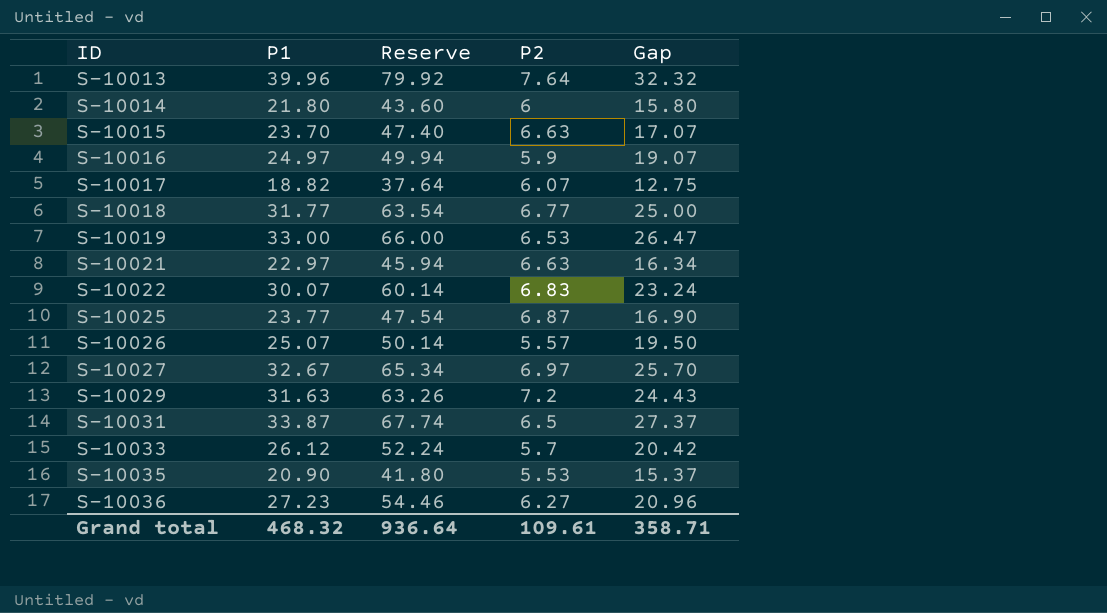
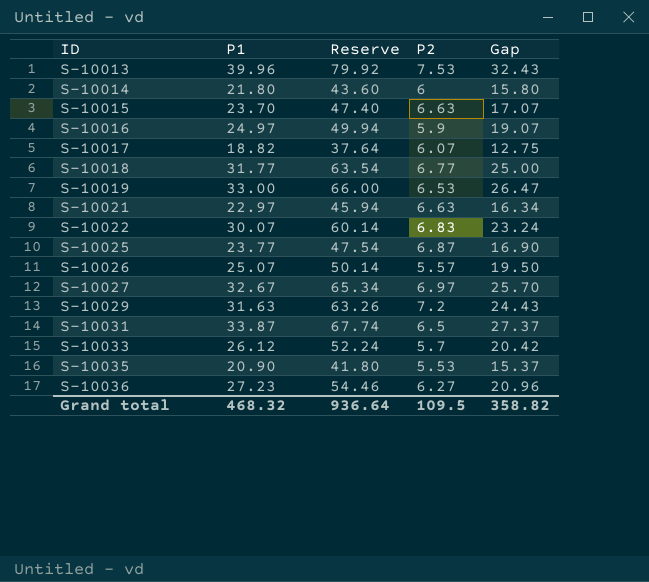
S-10013 | P2: 7.64 -> 7.53
S-10013 | Gap: 32.32 -> 32.43
Grand total | P2: 109.61 -> 109.5
Grand total | Gap: 358.71 -> 358.82

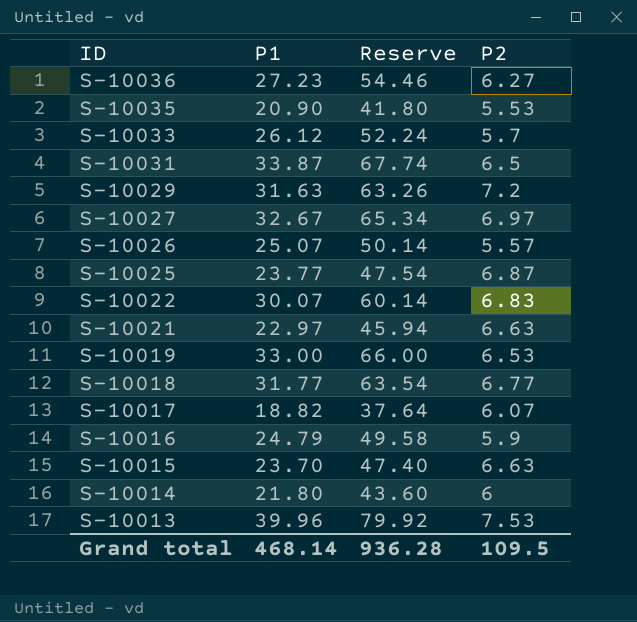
row order: ID ascending -> ID descending
column Gap | formula: [P1] - [P2] -> none
S-10016 | P1: 24.97 -> 24.79
S-10016 | Reserve: 49.94 -> 49.58
Grand total | P1: 468.32 -> 468.14
Grand total | Reserve: 936.64 -> 936.28

